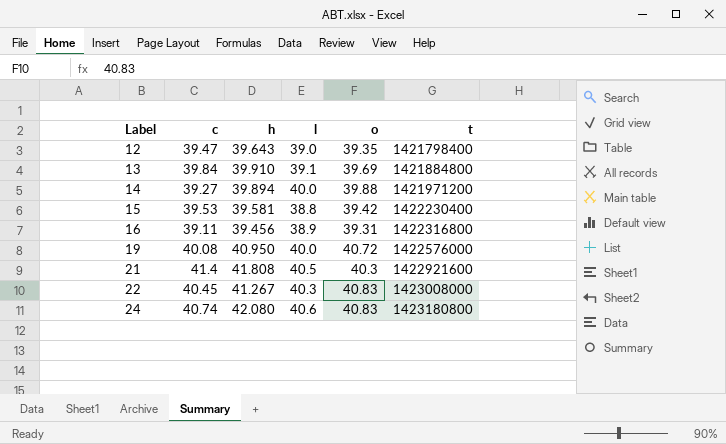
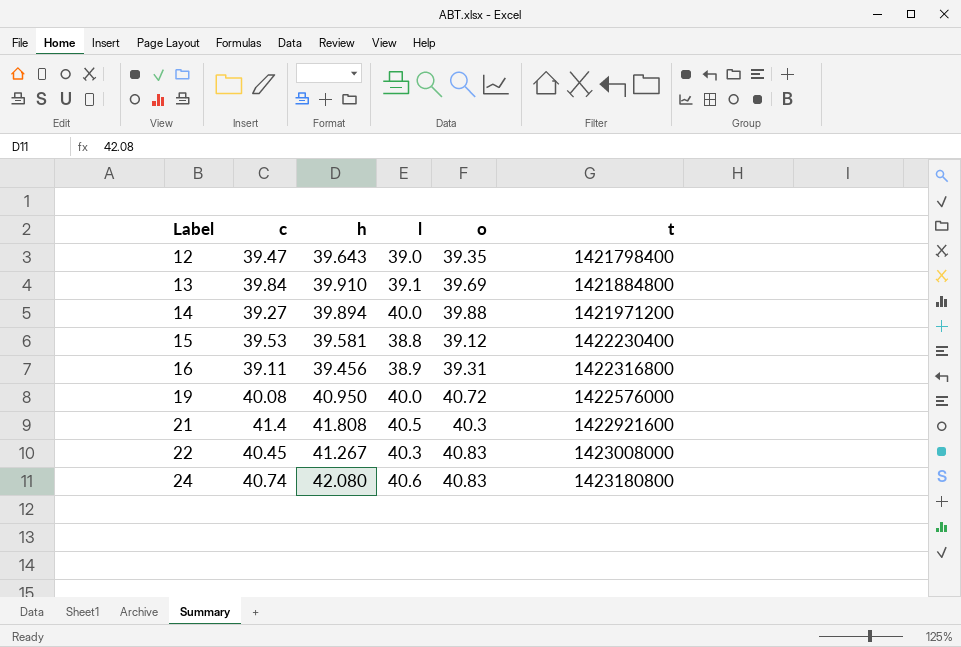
15 | o: 39.42 -> 39.12

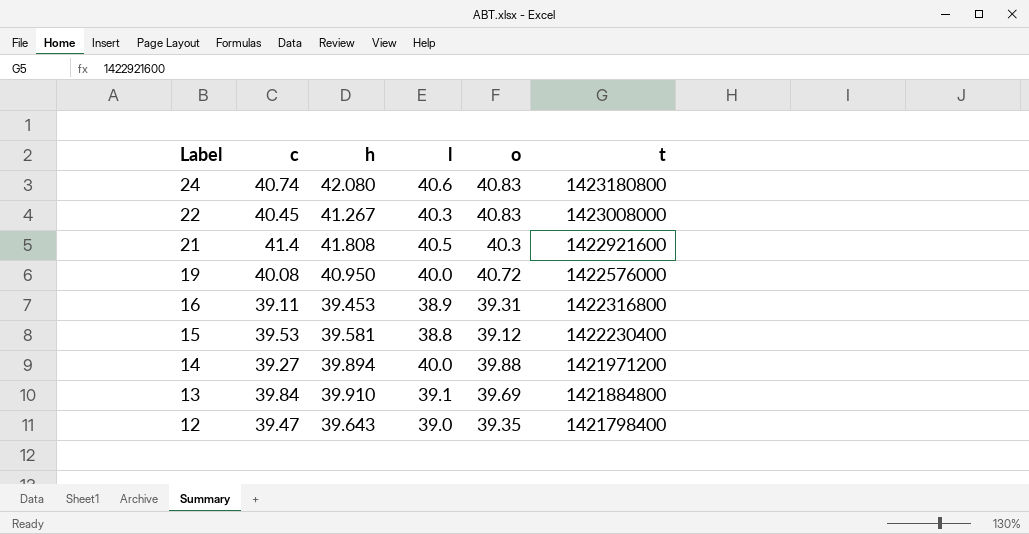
row order: Label ascending -> Label descending
16 | h: 39.456 -> 39.453

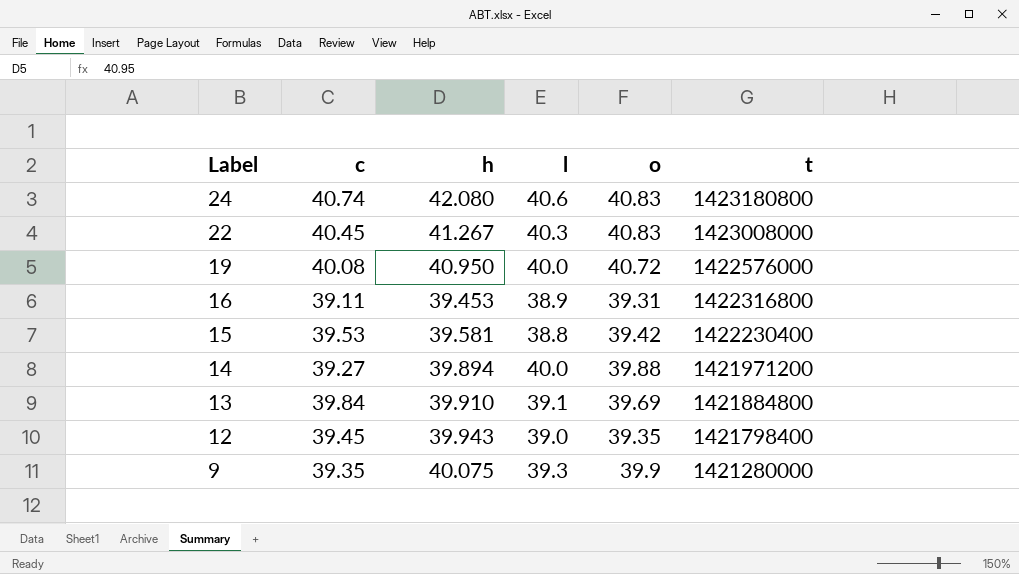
row 21: 41.4 | 41.808 | 40.5 | 40.3 | 1422921600 -> none
15 | o: 39.12 -> 39.42
12 | c: 39.47 -> 39.45
12 | h: 39.643 -> 39.943
row 9: none -> 39.35 | 40.075 | 39.3 | 39.9 | 1421280000

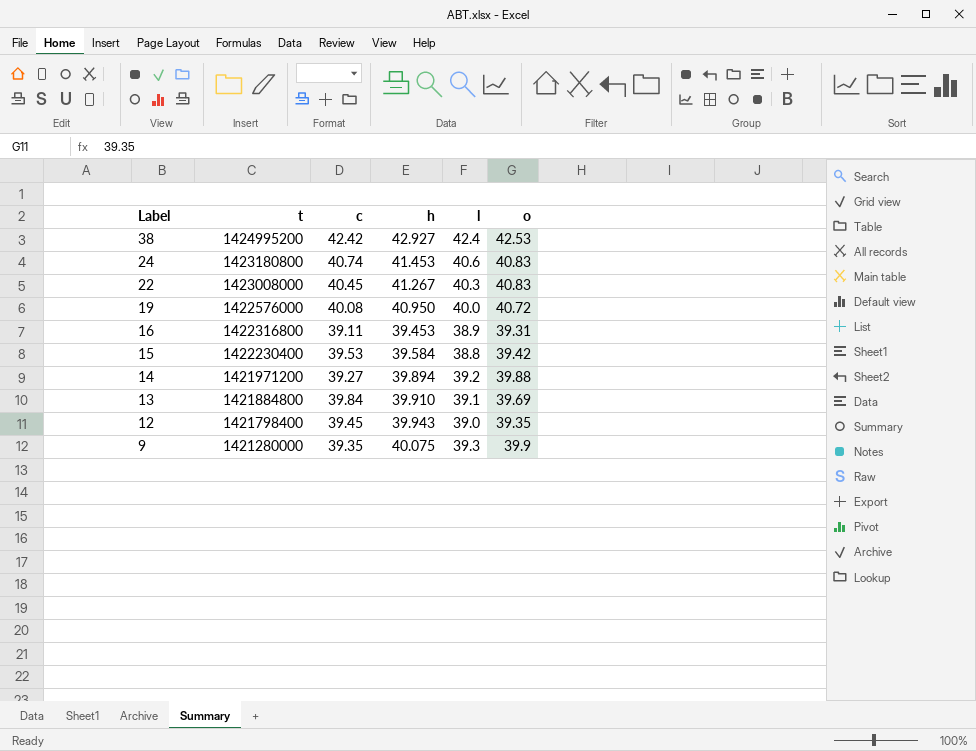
column t | position: 6 -> 2
row 38: none -> 1424995200 | 42.42 | 42.927 | 42.4 | 42.53
24 | h: 42.080 -> 41.453
15 | h: 39.581 -> 39.584
14 | l: 40.0 -> 39.2

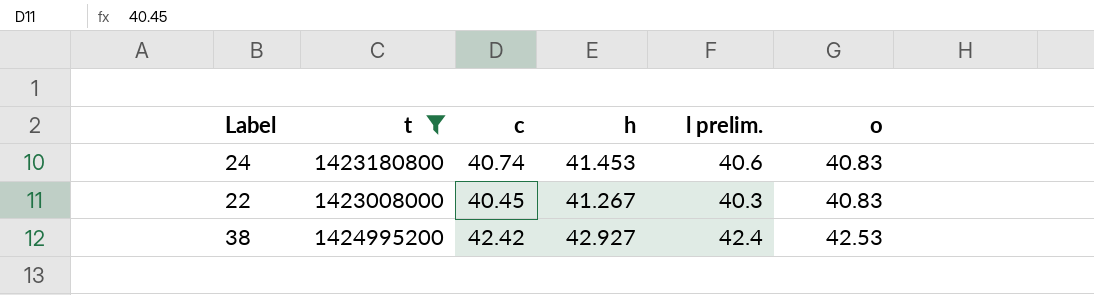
filter: none -> t >= 1423008000
row order: Label descending -> o ascending
column name: l -> l prelim.

